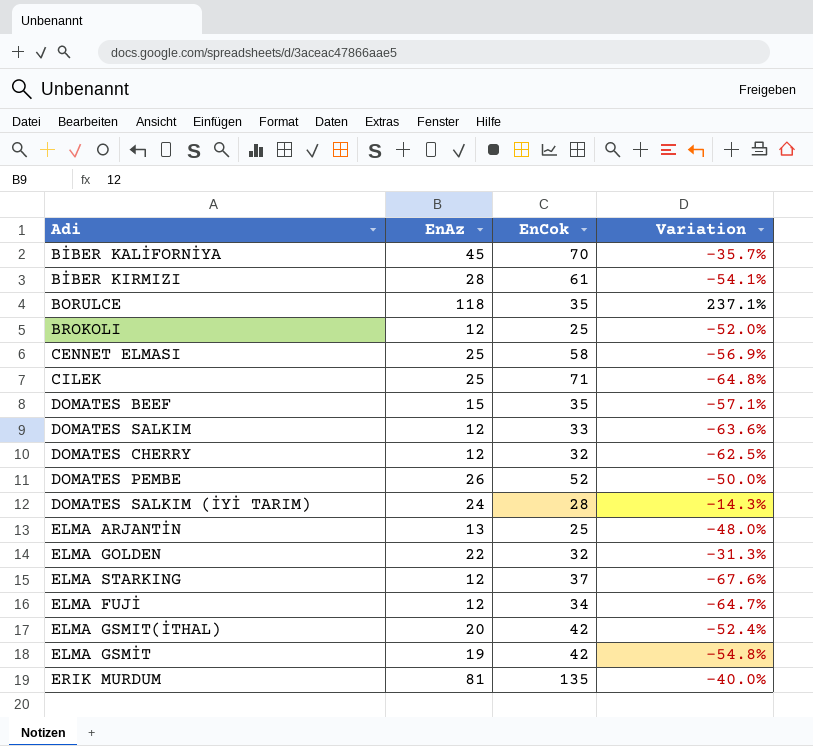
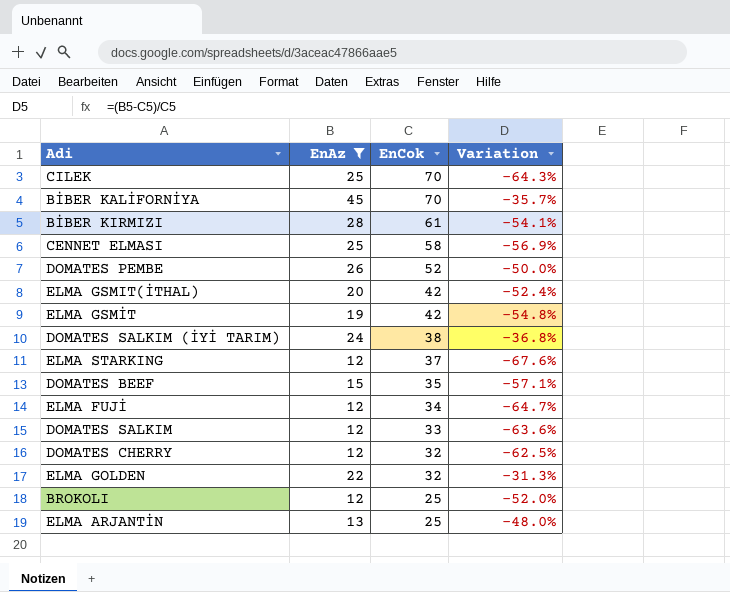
filter: none -> EnAz <= 45
row order: none -> EnCok descending
CILEK | EnCok: 71 -> 70
CILEK | Variation: -64.8% -> -64.3%
DOMATES SALKIM (İYİ TARIM) | EnCok: 28 -> 38
DOMATES SALKIM (İYİ TARIM) | Variation: -14.3% -> -36.8%

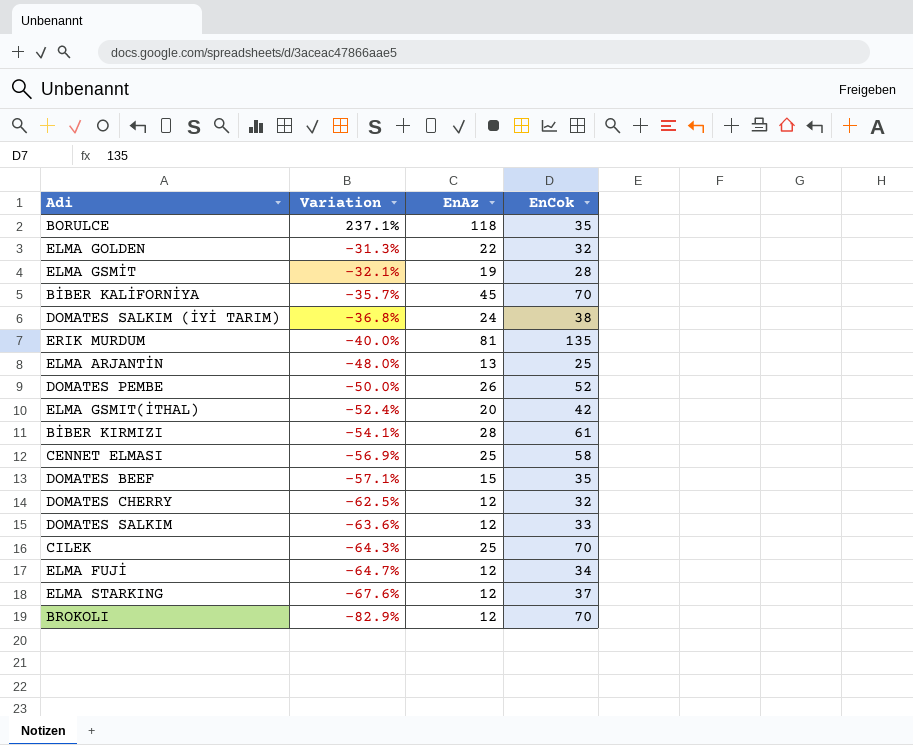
filter: EnAz <= 45 -> none
row order: EnCok descending -> Variation descending
column Variation | position: 4 -> 2
ELMA GSMİT | Variation: -54.8% -> -32.1%
ELMA GSMİT | EnCok: 42 -> 28
BROKOLI | Variation: -52.0% -> -82.9%
BROKOLI | EnCok: 25 -> 70

